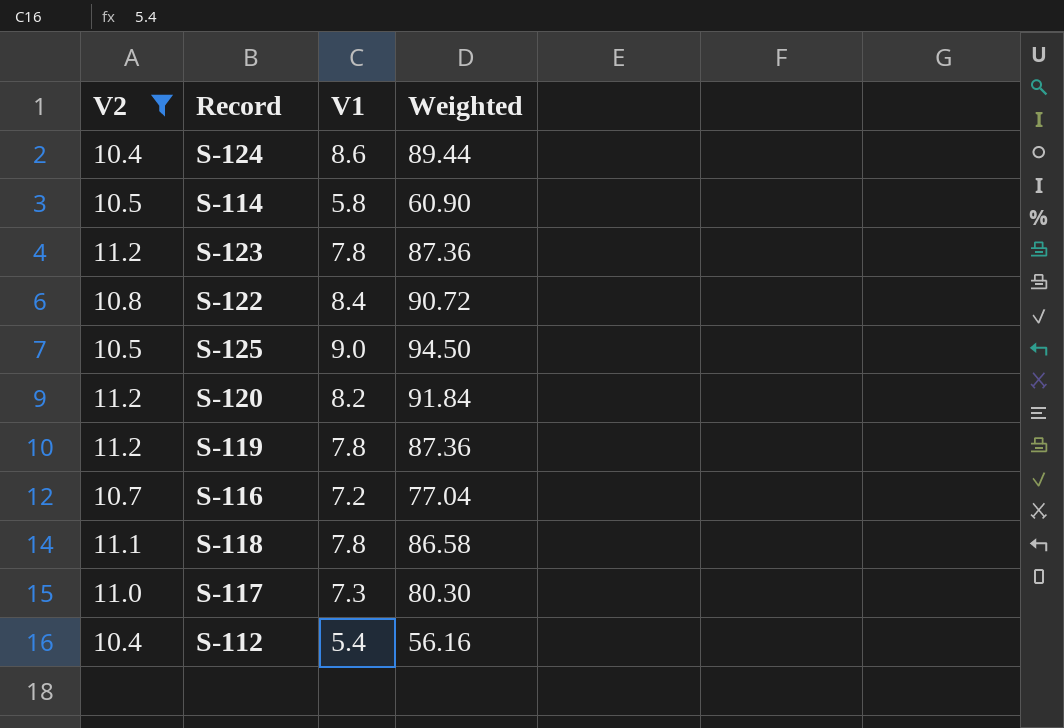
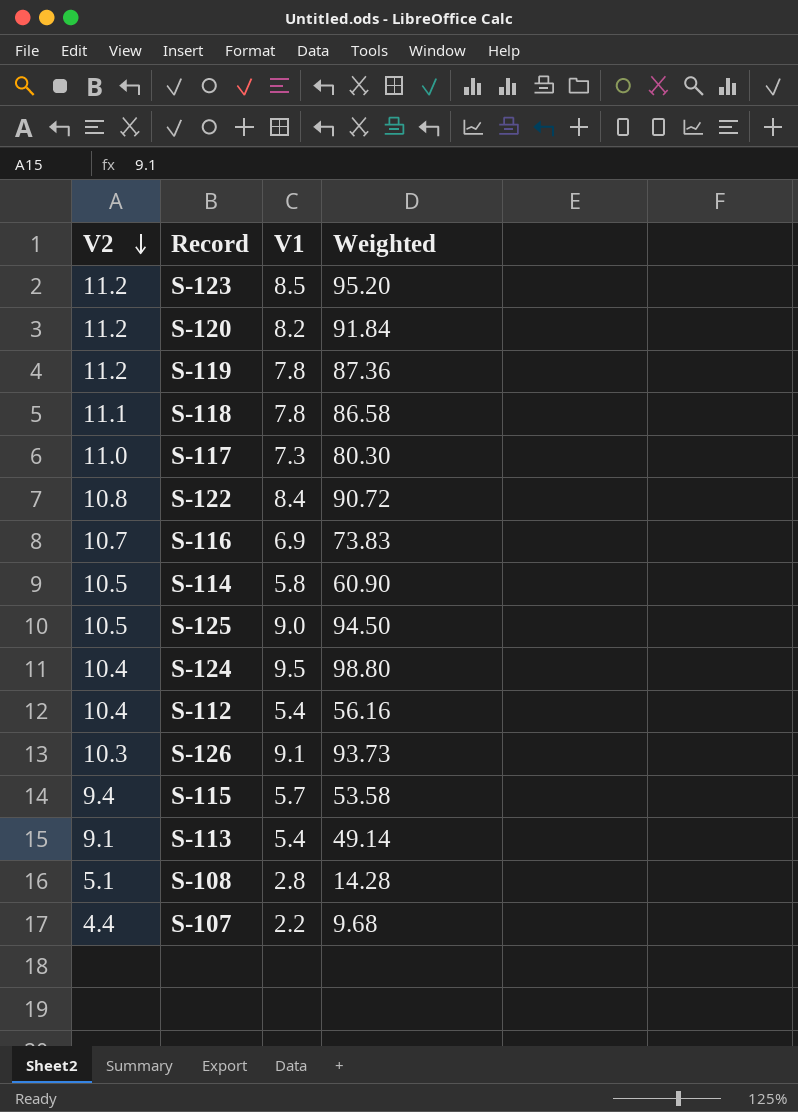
filter: V2 >= 10.4 -> none
row order: none -> V2 descending
S-123 | V1: 7.8 -> 8.5
S-123 | Weighted: 87.36 -> 95.20
S-116 | V1: 7.2 -> 6.9
S-116 | Weighted: 77.04 -> 73.83
S-124 | V1: 8.6 -> 9.5
S-124 | Weighted: 89.44 -> 98.80

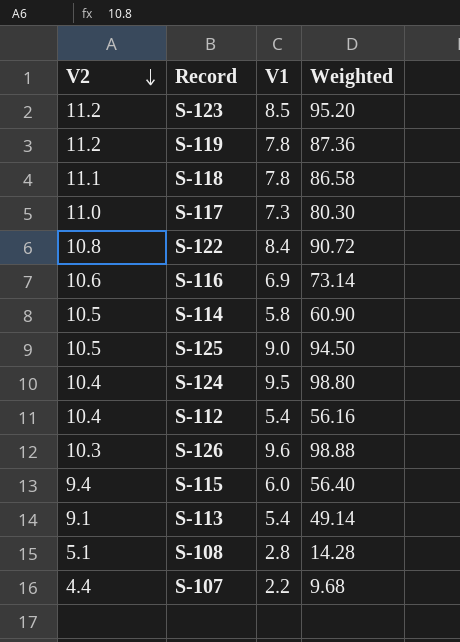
row S-120: 11.2 | 8.2 | 91.84 -> none
S-116 | V2: 10.7 -> 10.6
S-116 | Weighted: 73.83 -> 73.14
S-126 | V1: 9.1 -> 9.6
S-126 | Weighted: 93.73 -> 98.88
S-115 | V1: 5.7 -> 6.0
S-115 | Weighted: 53.58 -> 56.40

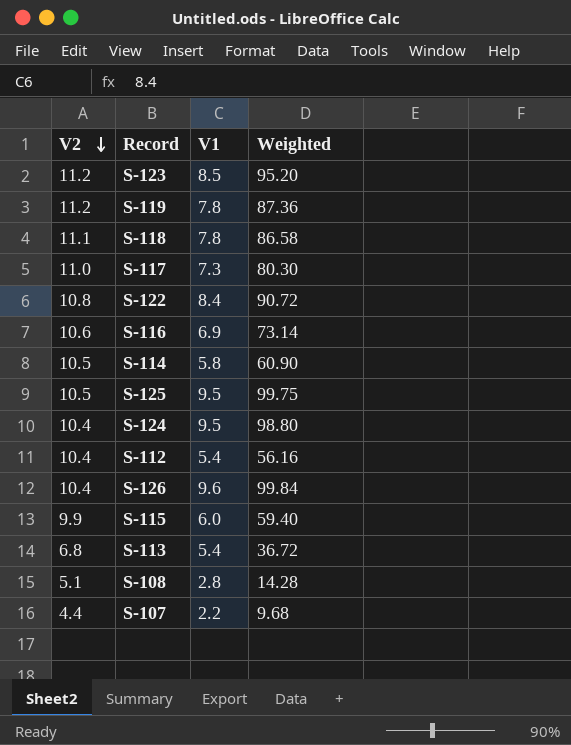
S-125 | V1: 9.0 -> 9.5
S-125 | Weighted: 94.50 -> 99.75
S-126 | V2: 10.3 -> 10.4
S-126 | Weighted: 98.88 -> 99.84
S-115 | V2: 9.4 -> 9.9
S-115 | Weighted: 56.40 -> 59.40
S-113 | V2: 9.1 -> 6.8
S-113 | Weighted: 49.14 -> 36.72

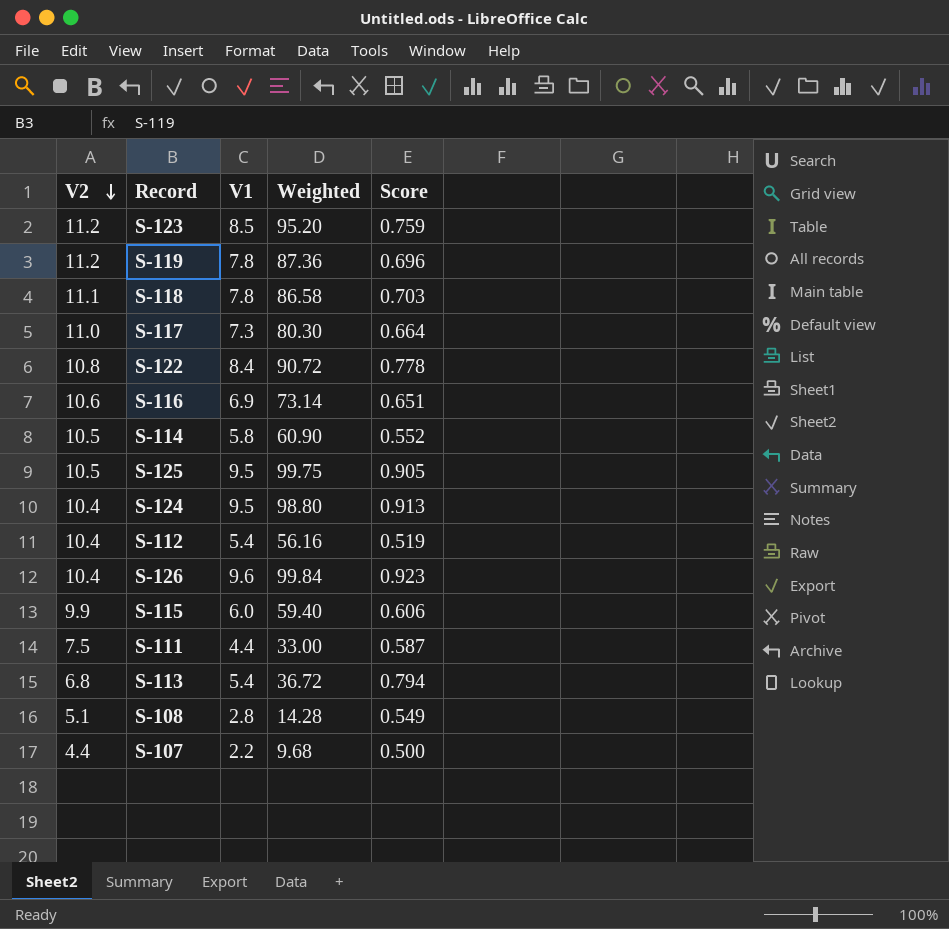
column Score | formula: none -> [V1] / [V2]
row S-111: none -> 7.5 | 4.4 | 33.00 | 0.587

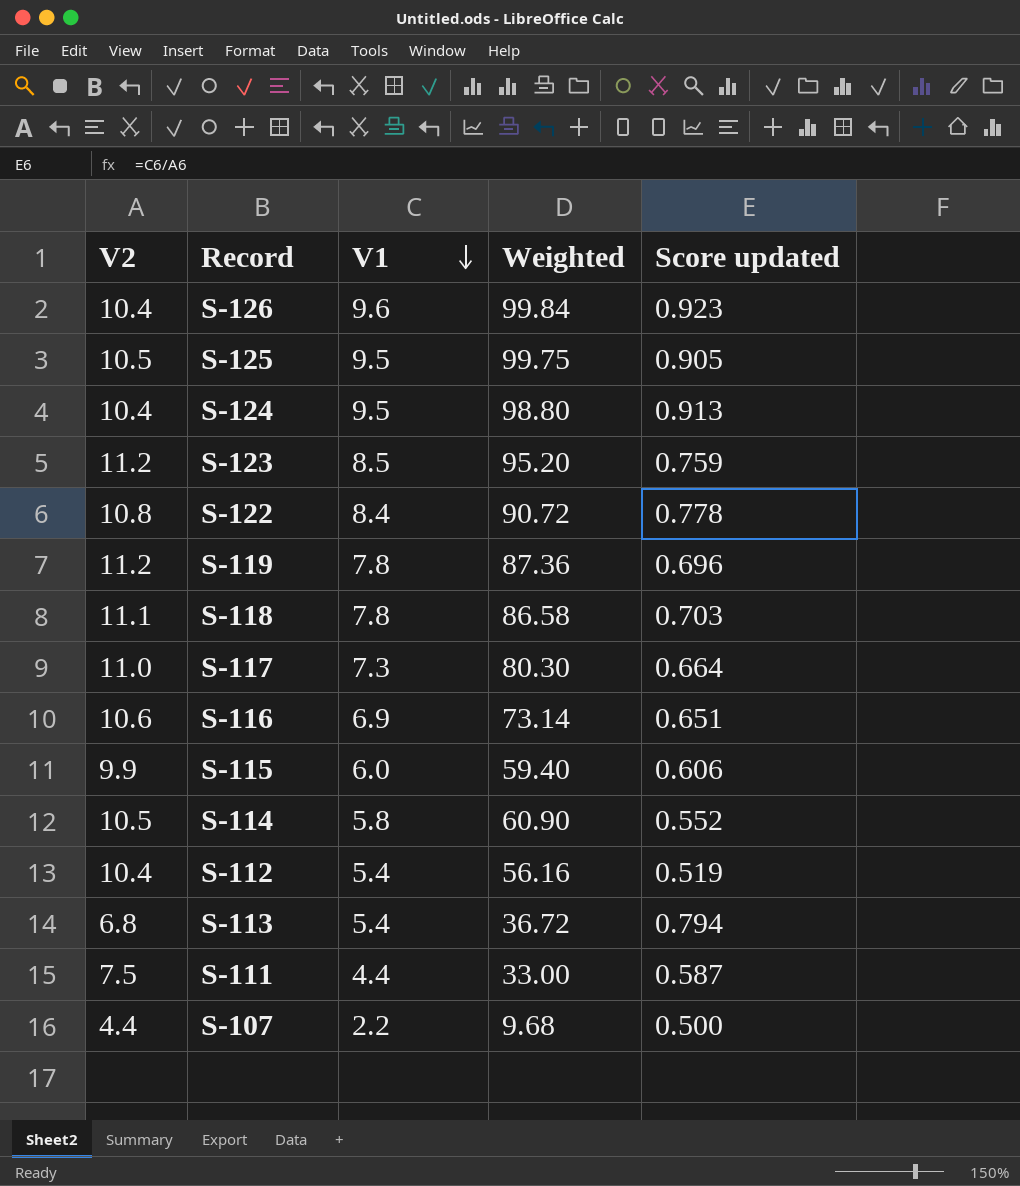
row order: V2 descending -> V1 descending
column name: Score -> Score updated
row S-108: 5.1 | 2.8 | 14.28 | 0.549 -> none

